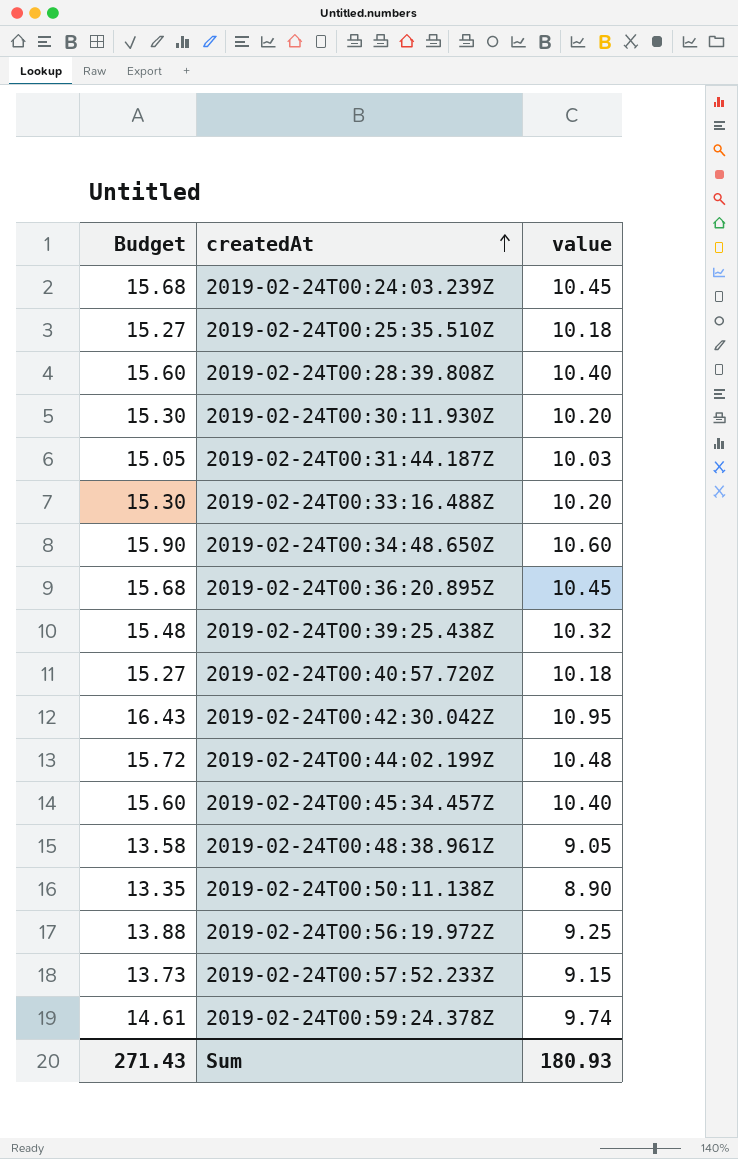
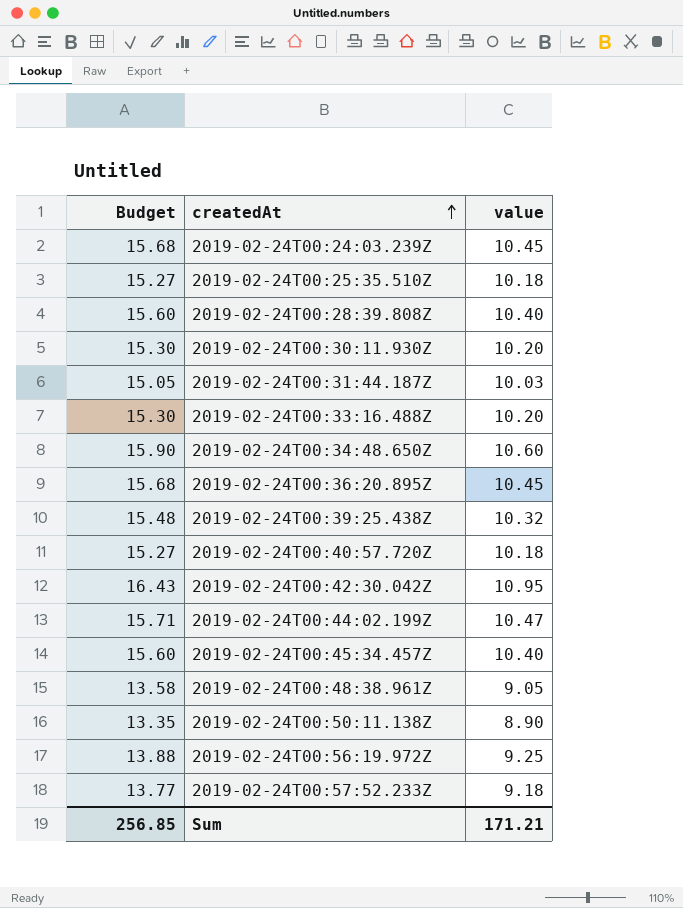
row 2019-02-24T00:59:24.378Z: 14.61 | 9.74 -> none
2019-02-24T00:44:02.199Z | Budget: 15.72 -> 15.71
2019-02-24T00:44:02.199Z | value: 10.48 -> 10.47
2019-02-24T00:57:52.233Z | Budget: 13.73 -> 13.77
2019-02-24T00:57:52.233Z | value: 9.15 -> 9.18
Sum | Budget: 271.43 -> 256.85
Sum | value: 180.93 -> 171.21

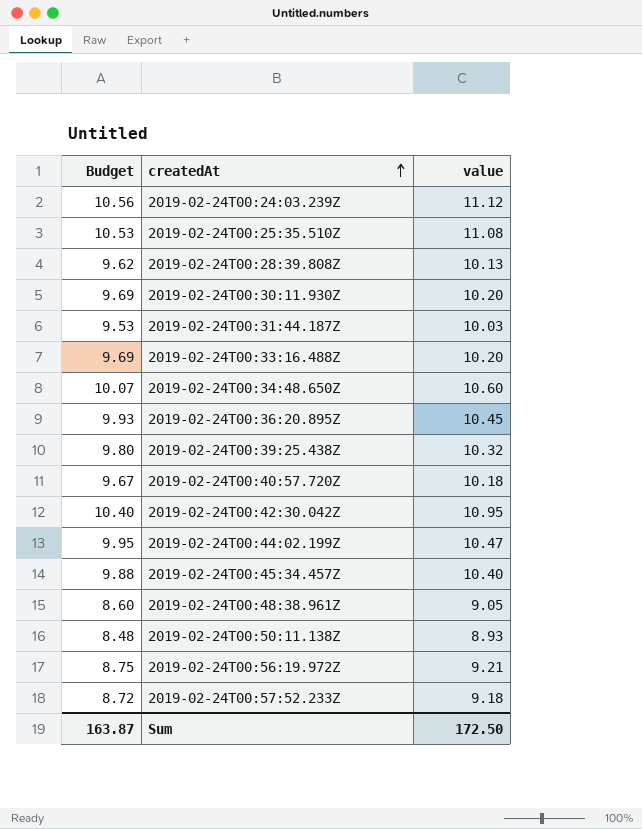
column Budget | formula: [value] * 1.5 -> [value] * 0.95
2019-02-24T00:24:03.239Z | value: 10.45 -> 11.12
2019-02-24T00:25:35.510Z | value: 10.18 -> 11.08
2019-02-24T00:28:39.808Z | value: 10.40 -> 10.13
2019-02-24T00:50:11.138Z | value: 8.90 -> 8.93
2019-02-24T00:56:19.972Z | value: 9.25 -> 9.21
Sum | Budget: 256.85 -> 163.87
Sum | value: 171.21 -> 172.50

